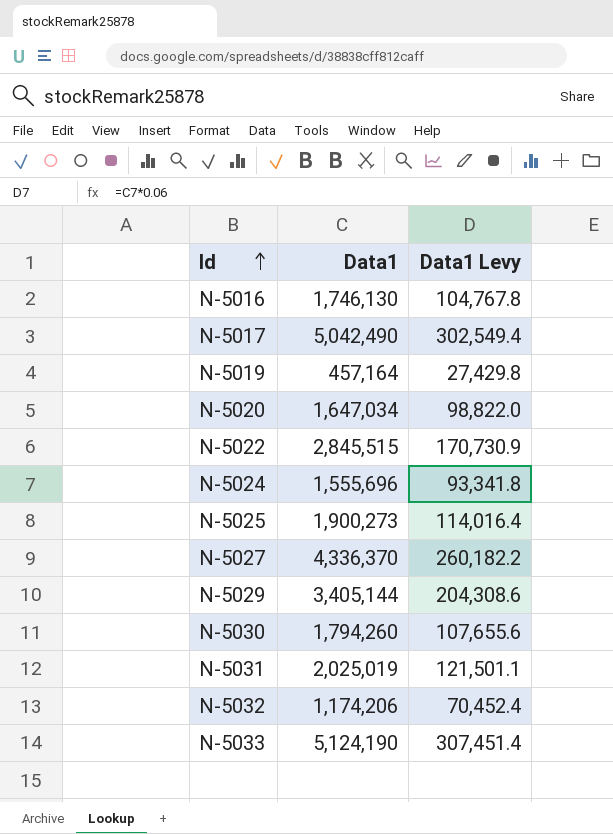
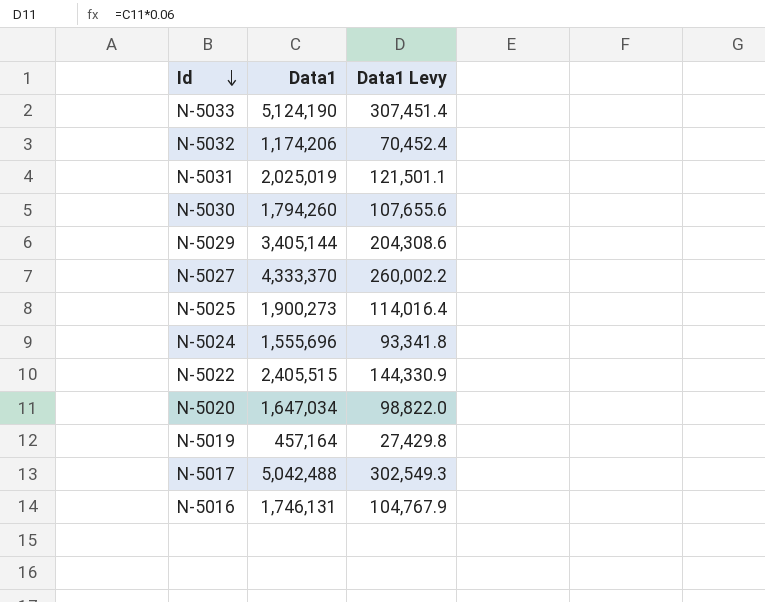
row order: Id ascending -> Id descending
N-5027 | Data1: 4,336,370 -> 4,333,370
N-5027 | Data1 Levy: 260,182.2 -> 260,002.2
N-5022 | Data1: 2,845,515 -> 2,405,515
N-5022 | Data1 Levy: 170,730.9 -> 144,330.9
N-5017 | Data1: 5,042,490 -> 5,042,488
N-5017 | Data1 Levy: 302,549.4 -> 302,549.3
N-5016 | Data1: 1,746,130 -> 1,746,131
N-5016 | Data1 Levy: 104,767.8 -> 104,767.9

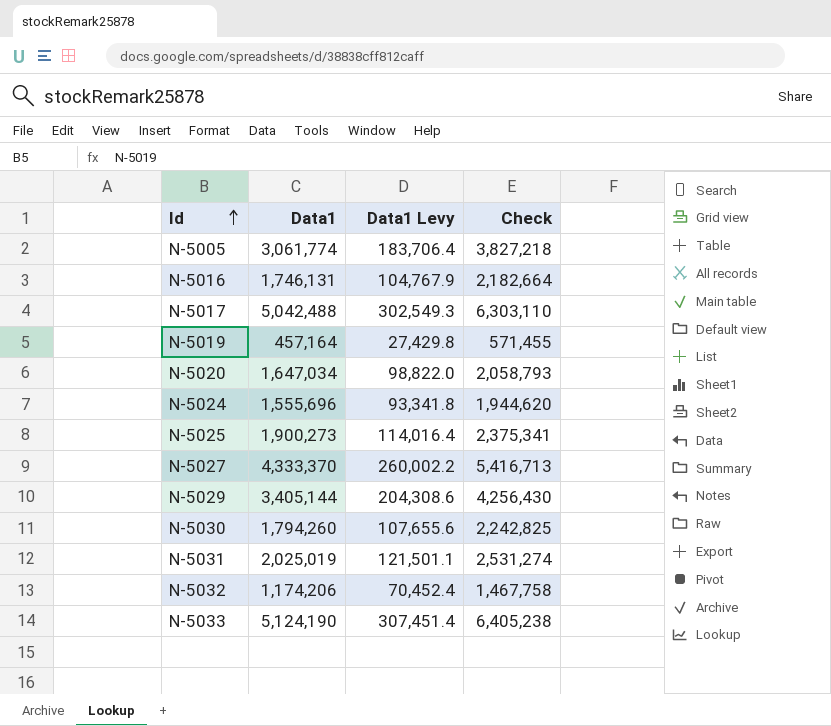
row order: Id descending -> Id ascending
column Check | formula: none -> [Data1] * 1.25
row N-5022: 2,405,515 | 144,330.9 -> none
row N-5005: none -> 3,061,774 | 183,706.4 | 3,827,218

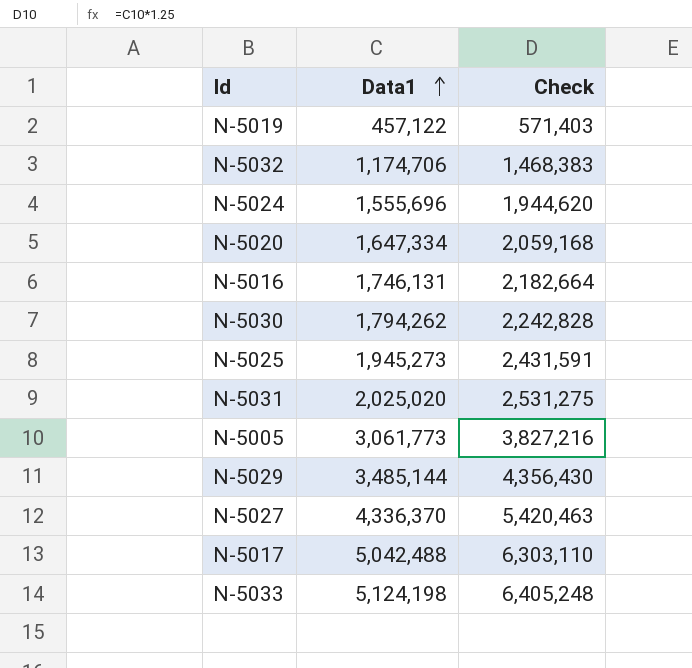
row order: Id ascending -> Data1 ascending
column Data1 Levy | formula: [Data1] * 0.06 -> none
N-5019 | Data1: 457,164 -> 457,122
N-5019 | Check: 571,455 -> 571,403
N-5032 | Data1: 1,174,206 -> 1,174,706
N-5032 | Check: 1,467,758 -> 1,468,383
N-5020 | Data1: 1,647,034 -> 1,647,334
N-5020 | Check: 2,058,793 -> 2,059,168
N-5030 | Data1: 1,794,260 -> 1,794,262
N-5030 | Check: 2,242,825 -> 2,242,828
N-5025 | Data1: 1,900,273 -> 1,945,273
N-5025 | Check: 2,375,341 -> 2,431,591
N-5031 | Data1: 2,025,019 -> 2,025,020
N-5031 | Check: 2,531,274 -> 2,531,275
N-5005 | Data1: 3,061,774 -> 3,061,773
N-5005 | Check: 3,827,218 -> 3,827,216
N-5029 | Data1: 3,405,144 -> 3,485,144
N-5029 | Check: 4,256,430 -> 4,356,430
N-5027 | Data1: 4,333,370 -> 4,336,370
N-5027 | Check: 5,416,713 -> 5,420,463
N-5033 | Data1: 5,124,190 -> 5,124,198
N-5033 | Check: 6,405,238 -> 6,405,248

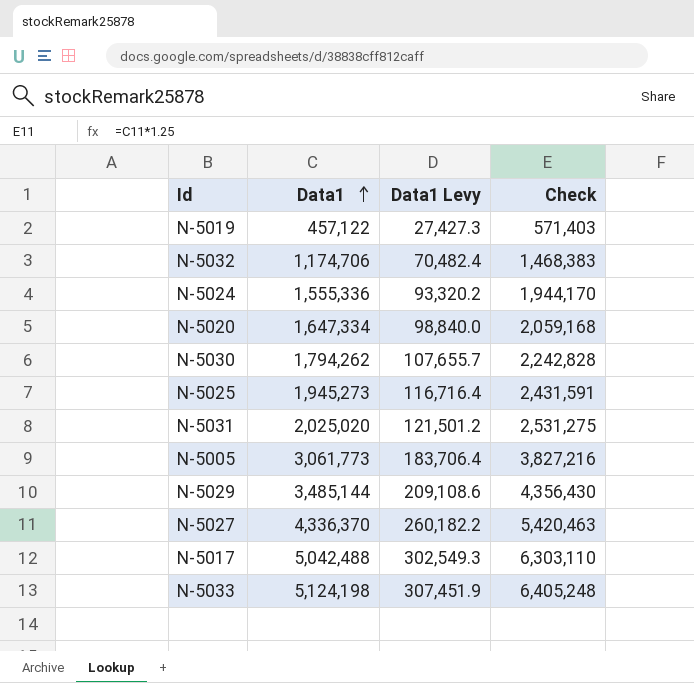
column Data1 Levy | formula: none -> [Data1] * 0.06
row N-5016: 1,746,131 | 2,182,664 -> none
N-5024 | Data1: 1,555,696 -> 1,555,336
N-5024 | Check: 1,944,620 -> 1,944,170

